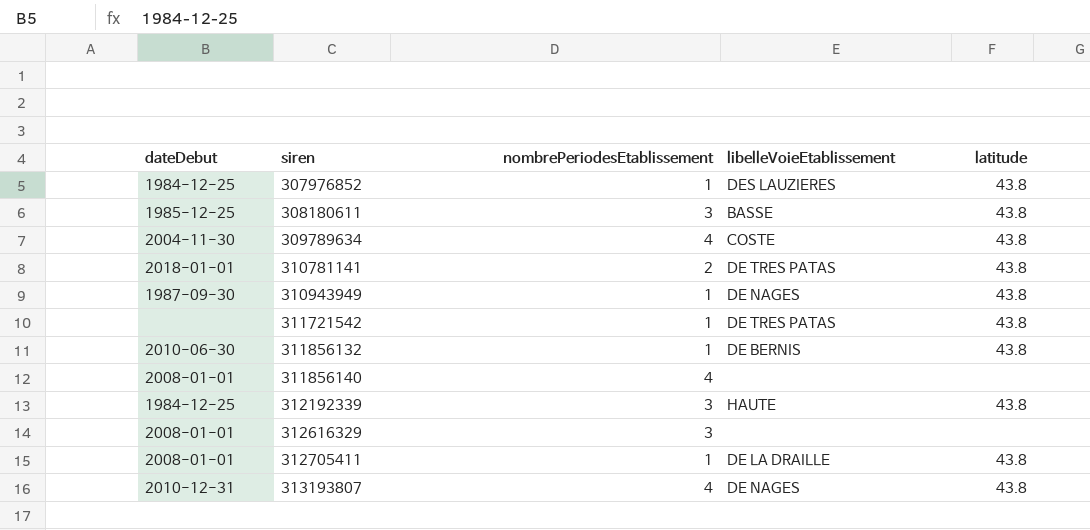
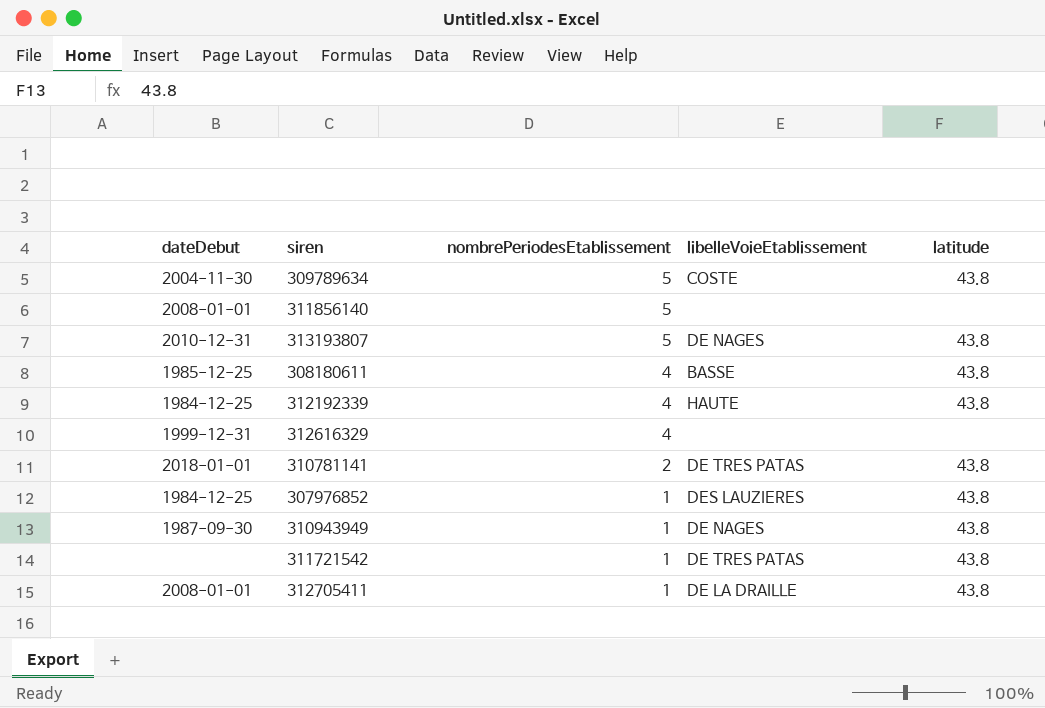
row order: siren ascending -> nombrePeriodesEtablissement descending
row 311856132: 2010-06-30 | 1 | DE BERNIS | 43.8 -> none
309789634 | nombrePeriodesEtablissement: 4 -> 5
311856140 | nombrePeriodesEtablissement: 4 -> 5
313193807 | nombrePeriodesEtablissement: 4 -> 5
308180611 | nombrePeriodesEtablissement: 3 -> 4
312192339 | nombrePeriodesEtablissement: 3 -> 4
312616329 | dateDebut: 2008-01-01 -> 1999-12-31
312616329 | nombrePeriodesEtablissement: 3 -> 4

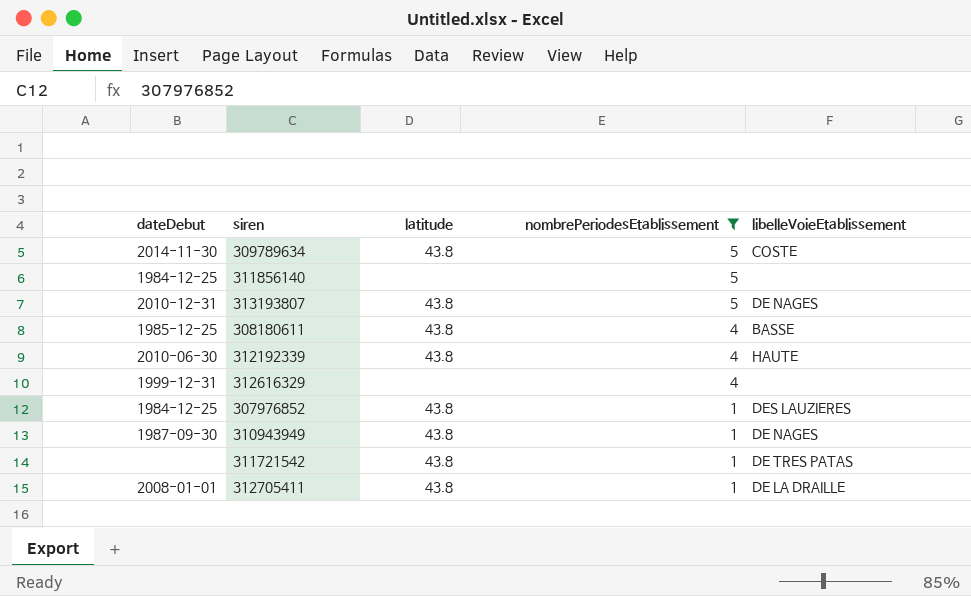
filter: none -> nombrePeriodesEtablissement != 2
column latitude | position: 5 -> 3
309789634 | dateDebut: 2004-11-30 -> 2014-11-30
311856140 | dateDebut: 2008-01-01 -> 1984-12-25
312192339 | dateDebut: 1984-12-25 -> 2010-06-30

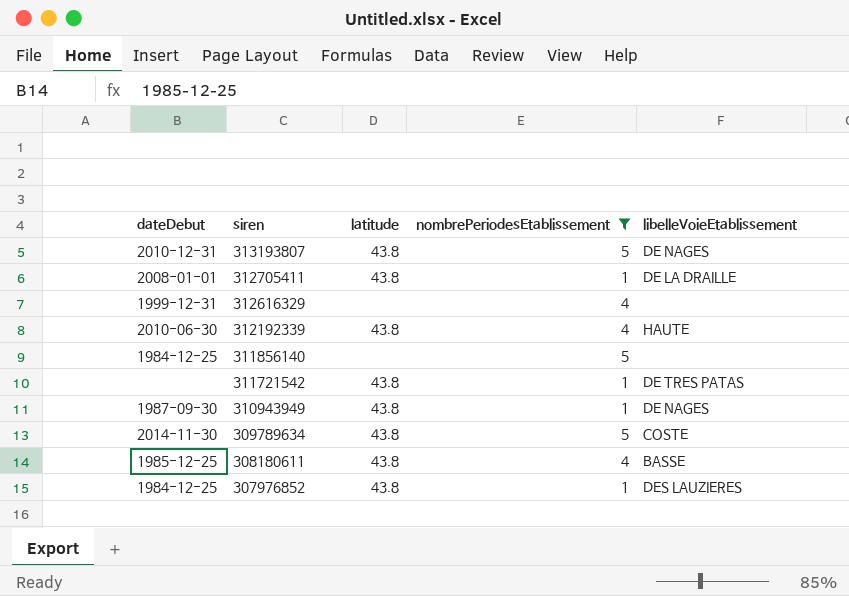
row order: nombrePeriodesEtablissement descending -> siren descending

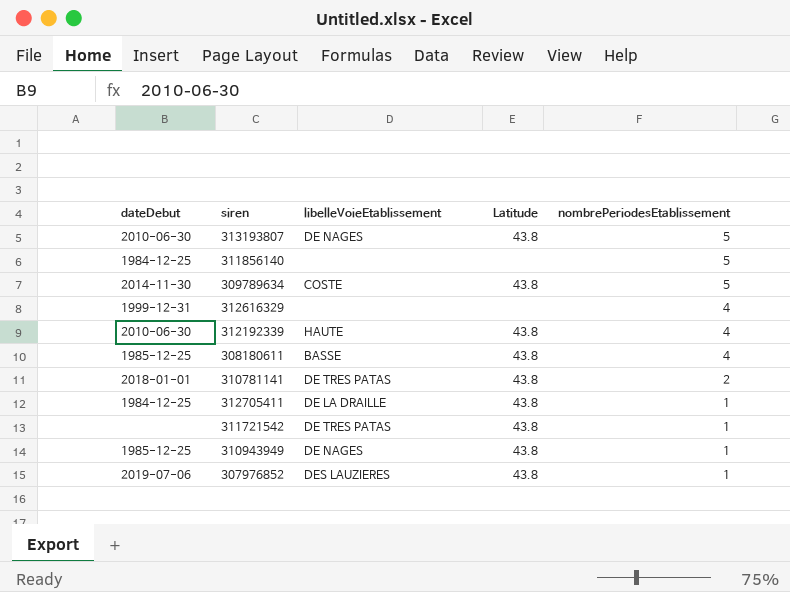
filter: nombrePeriodesEtablissement != 2 -> none
row order: siren descending -> nombrePeriodesEtablissement descending
column libelleVoieEtablissement | position: 5 -> 3
column name: latitude -> Latitude
313193807 | dateDebut: 2010-12-31 -> 2010-06-30
312705411 | dateDebut: 2008-01-01 -> 1984-12-25
310943949 | dateDebut: 1987-09-30 -> 1985-12-25
307976852 | dateDebut: 1984-12-25 -> 2019-07-06

